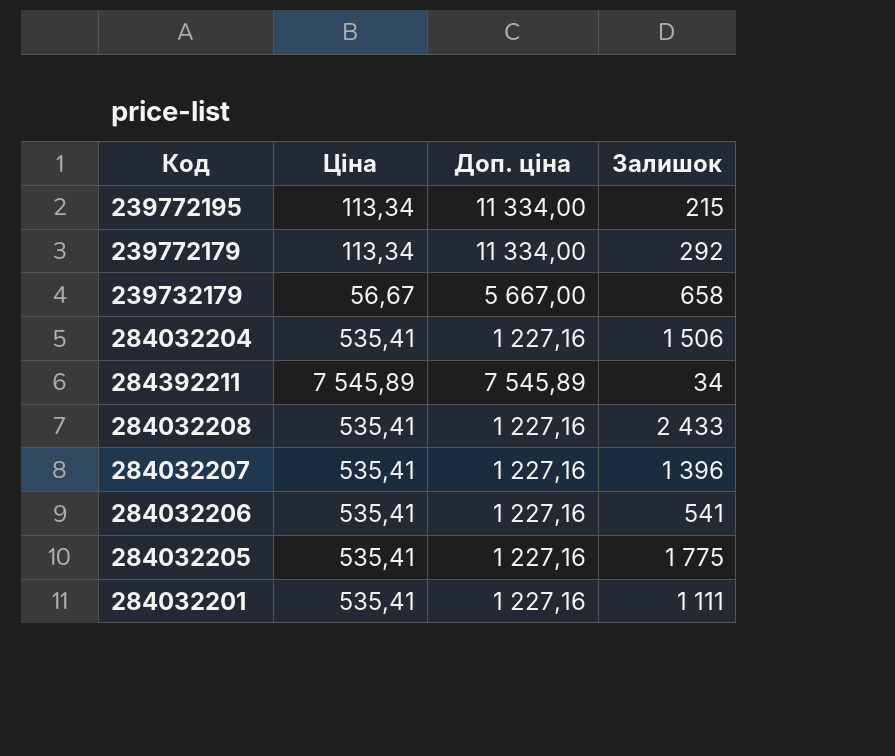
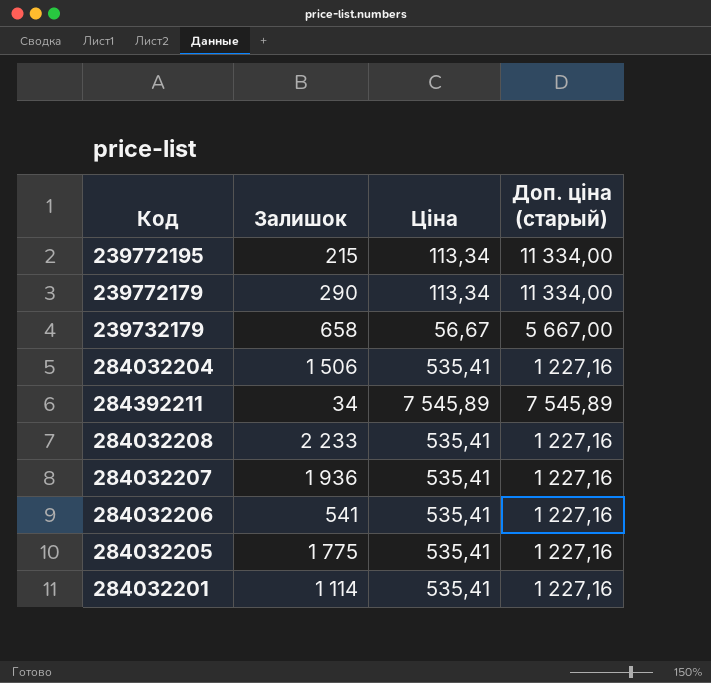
column Залишок | position: 4 -> 2
column name: Доп. ціна -> Доп. ціна (старый)
239772179 | Залишок: 292 -> 290
284032208 | Залишок: 2 433 -> 2 233
284032207 | Залишок: 1 396 -> 1 936
284032201 | Залишок: 1 111 -> 1 114

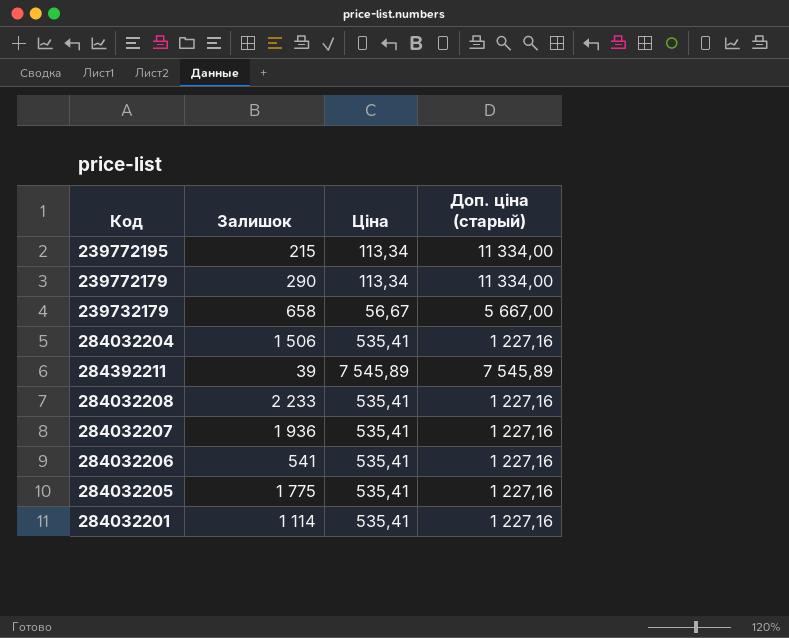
284392211 | Залишок: 34 -> 39

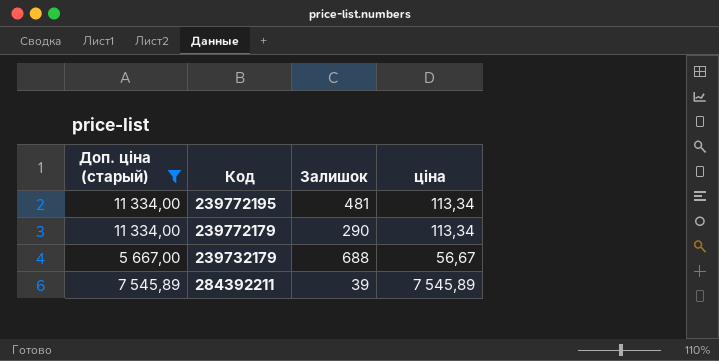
filter: none -> Доп. ціна (старый) != 1 227,16
column Доп. ціна (старый) | position: 4 -> 1
column name: Ціна -> ціна
239772195 | Залишок: 215 -> 481
239732179 | Залишок: 658 -> 688

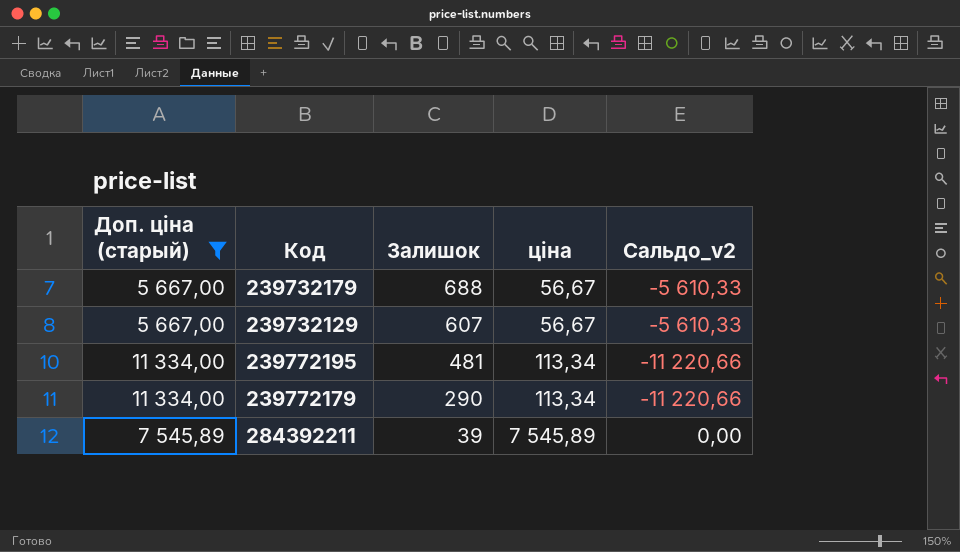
row order: none -> Залишок descending
column Сальдо_v2 | formula: none -> [ціна] - [Доп. ціна (старый)]
row 239732129: none -> 5 667,00 | 607 | 56,67 | -5 610,33

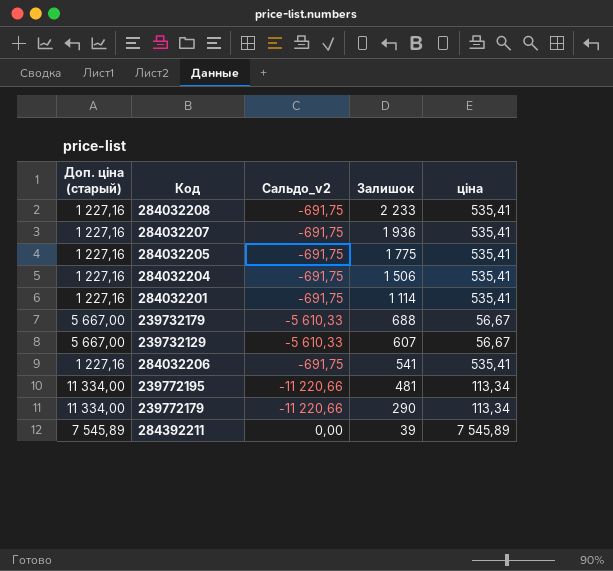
filter: Доп. ціна (старый) != 1 227,16 -> none
column Сальдо_v2 | position: 5 -> 3

